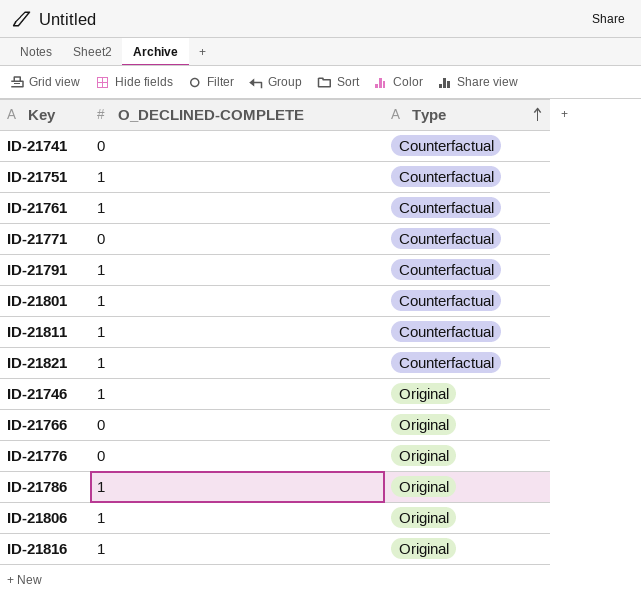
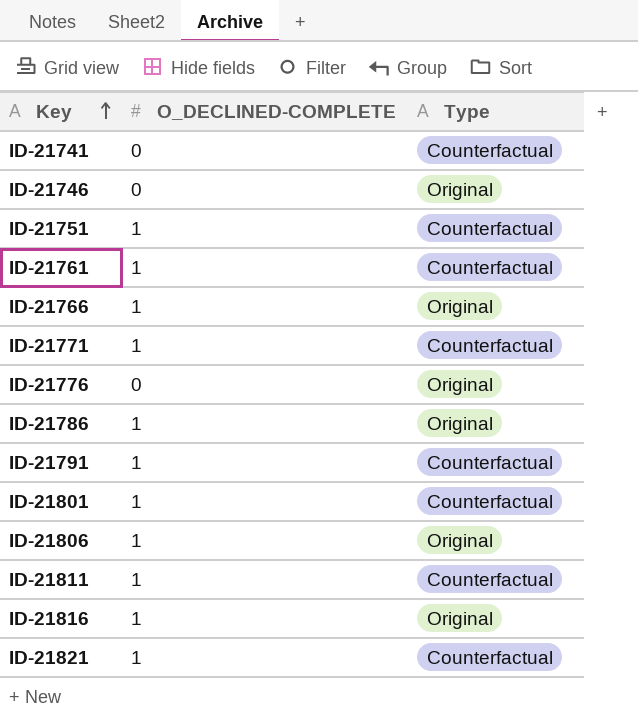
row order: Type ascending -> Key ascending
ID-21746 | O_DECLINED-COMPLETE: 1 -> 0
ID-21766 | O_DECLINED-COMPLETE: 0 -> 1
ID-21771 | O_DECLINED-COMPLETE: 0 -> 1

